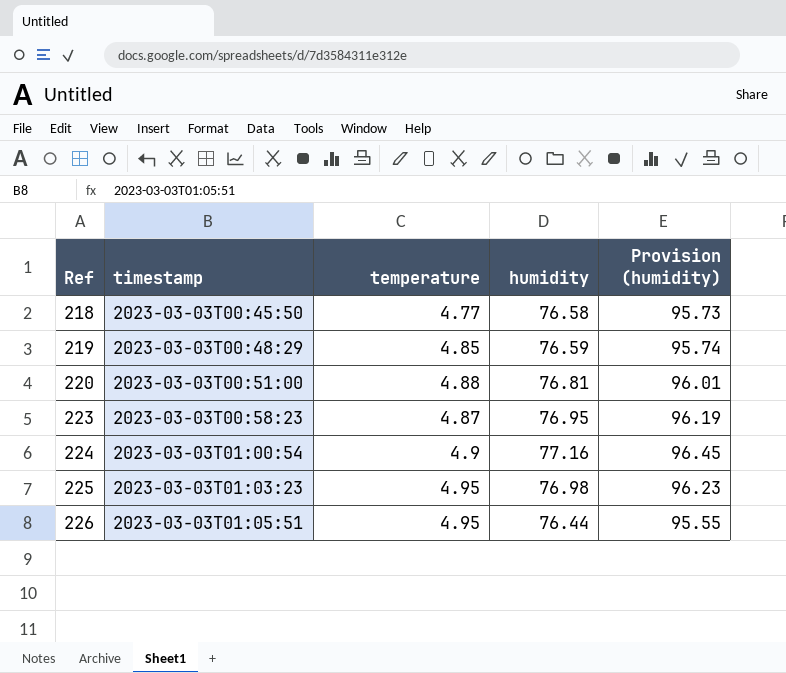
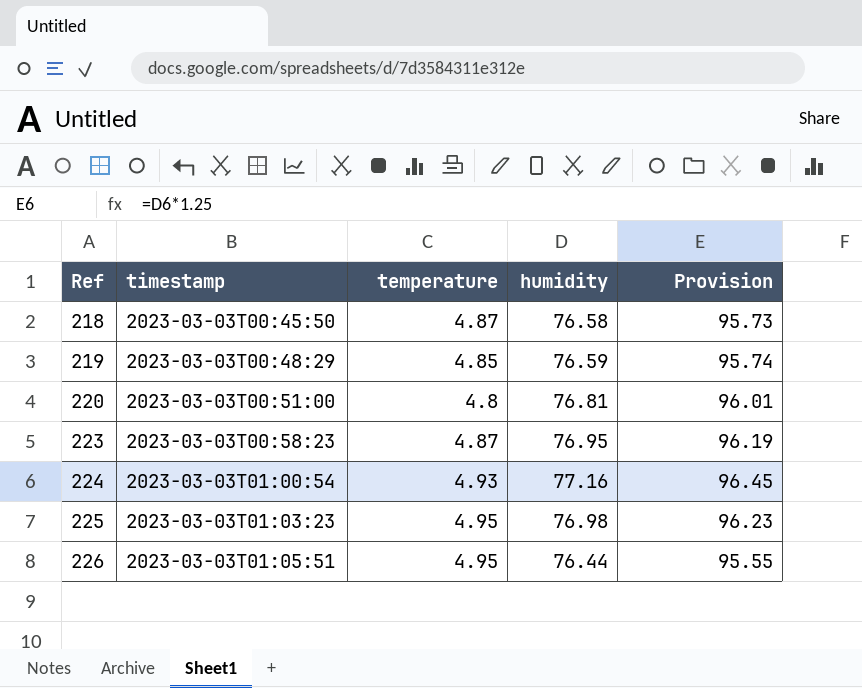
column name: Provision (humidity) -> Provision
218 | temperature: 4.77 -> 4.87
220 | temperature: 4.88 -> 4.8
224 | temperature: 4.9 -> 4.93

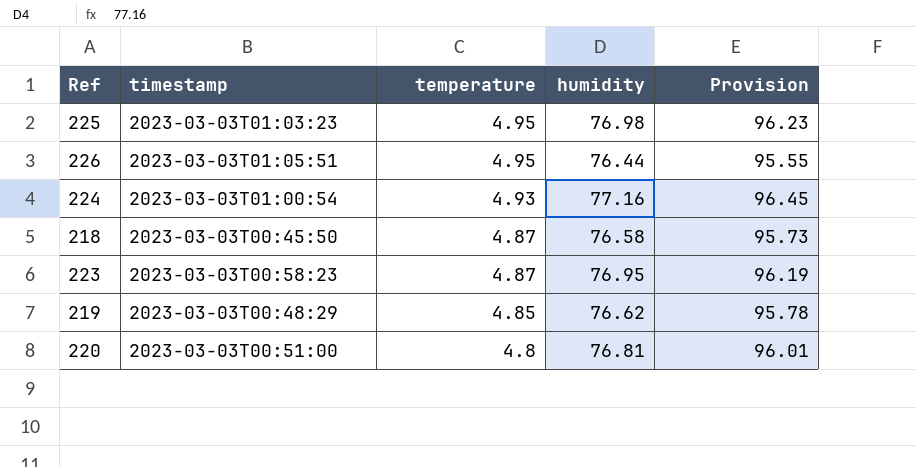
row order: Ref ascending -> temperature descending
219 | humidity: 76.59 -> 76.62
219 | Provision: 95.74 -> 95.78

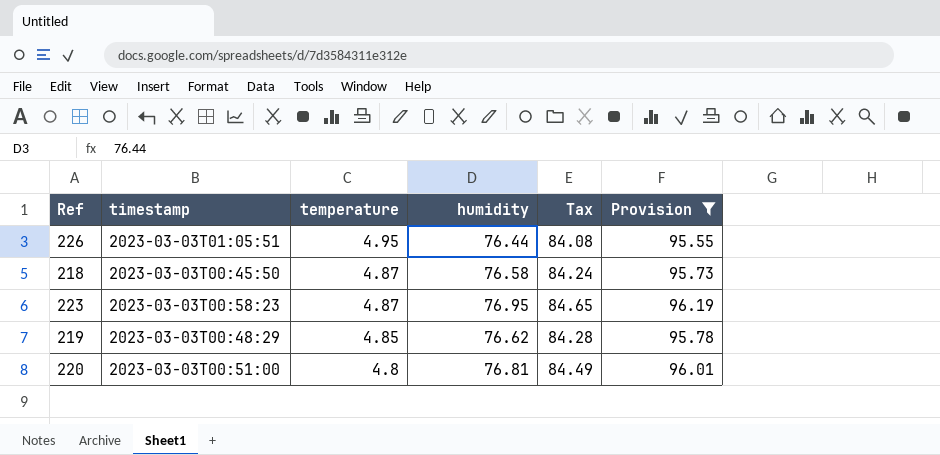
filter: none -> Provision <= 96.19
column Tax | formula: none -> [humidity] * 1.1

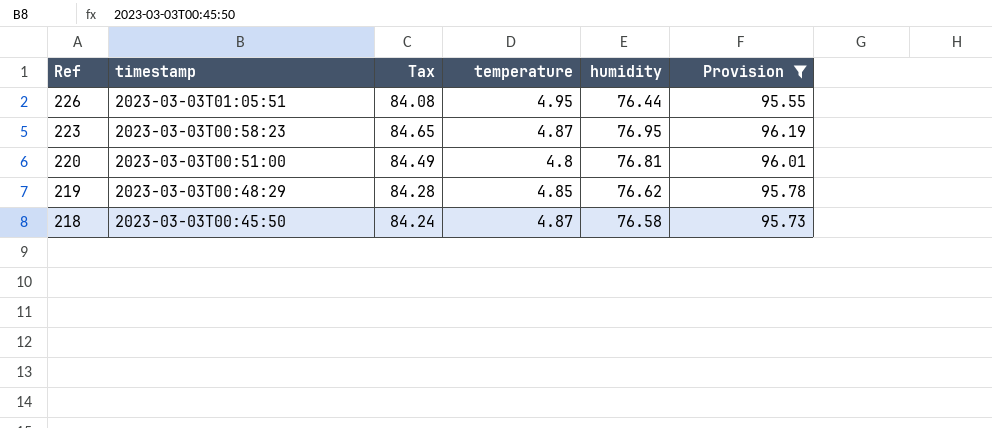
row order: temperature descending -> Ref descending
column Tax | position: 5 -> 3

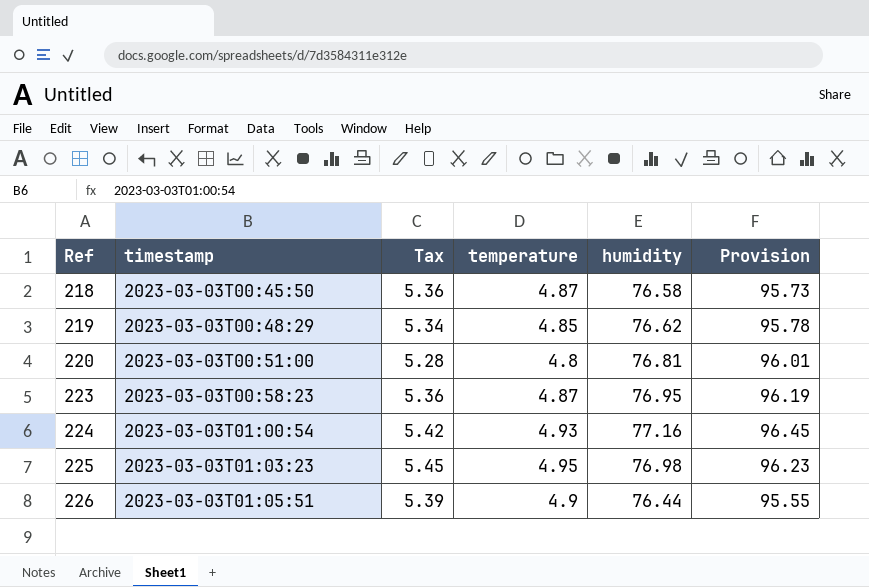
filter: Provision <= 96.19 -> none
row order: Ref descending -> Ref ascending
column Tax | formula: [humidity] * 1.1 -> [temperature] * 1.1
226 | temperature: 4.95 -> 4.9

